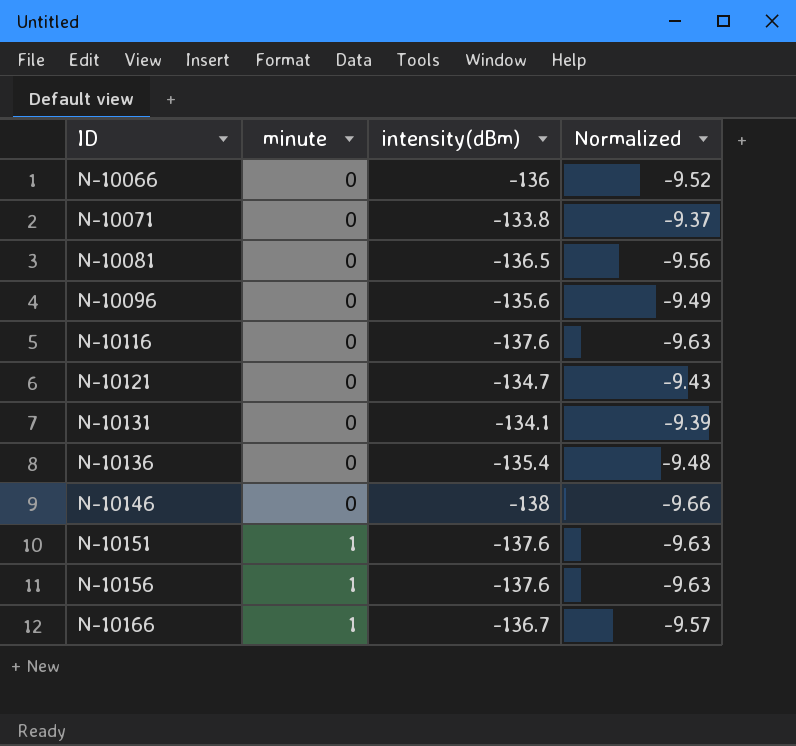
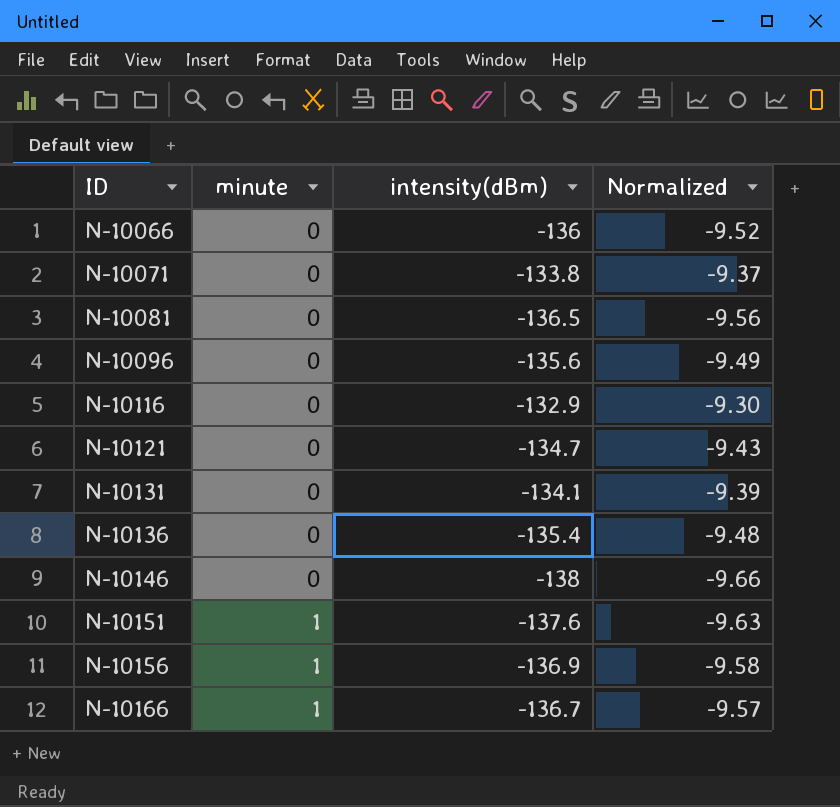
N-10116 | intensity(dBm): -137.6 -> -132.9
N-10116 | Normalized: -9.63 -> -9.30
N-10156 | intensity(dBm): -137.6 -> -136.9
N-10156 | Normalized: -9.63 -> -9.58

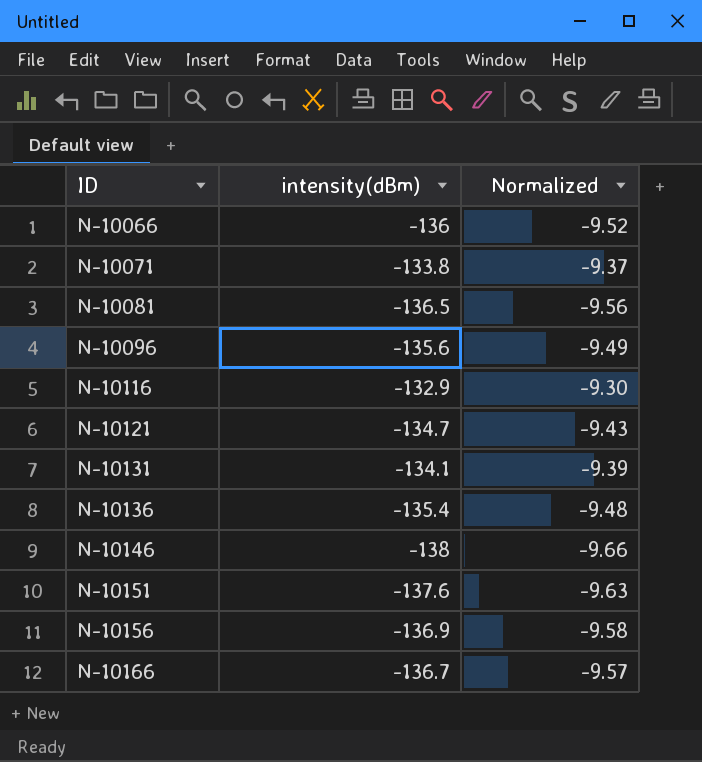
column minute | position: 2 -> none

